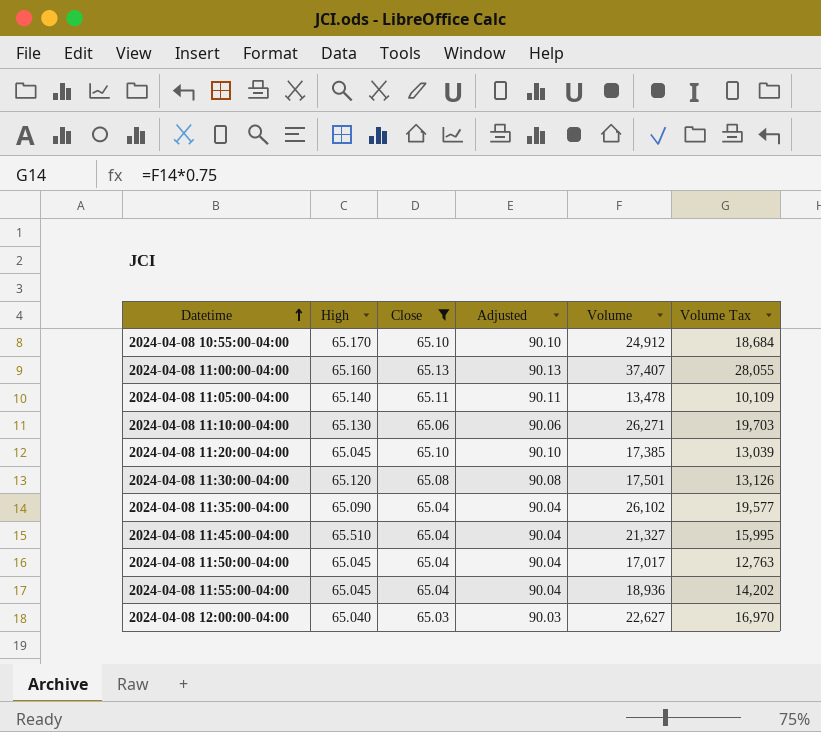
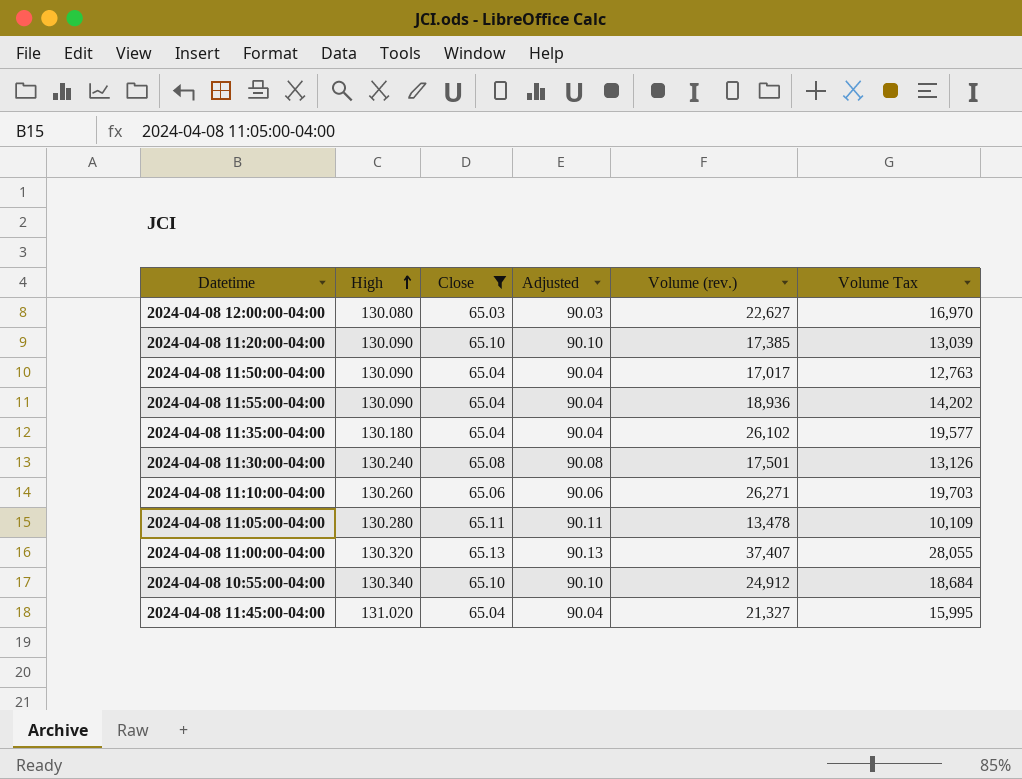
row order: Datetime ascending -> High ascending
column name: Volume -> Volume (rev.)
2024-04-08 12:00:00-04:00 | High: 65.040 -> 130.080
2024-04-08 11:20:00-04:00 | High: 65.045 -> 130.090
2024-04-08 11:50:00-04:00 | High: 65.045 -> 130.090
2024-04-08 11:55:00-04:00 | High: 65.045 -> 130.090
2024-04-08 11:35:00-04:00 | High: 65.090 -> 130.180
2024-04-08 11:30:00-04:00 | High: 65.120 -> 130.240
2024-04-08 11:10:00-04:00 | High: 65.130 -> 130.260
2024-04-08 11:05:00-04:00 | High: 65.140 -> 130.280
2024-04-08 11:00:00-04:00 | High: 65.160 -> 130.320
2024-04-08 10:55:00-04:00 | High: 65.170 -> 130.340
2024-04-08 11:45:00-04:00 | High: 65.510 -> 131.020

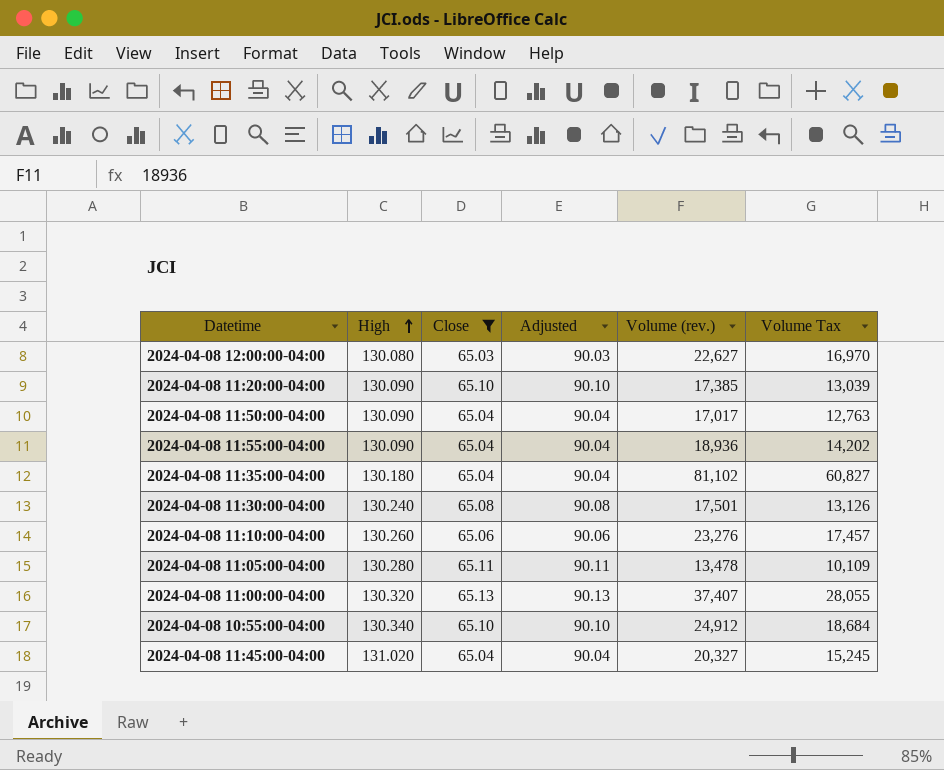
2024-04-08 11:35:00-04:00 | Volume (rev.): 26,102 -> 81,102
2024-04-08 11:35:00-04:00 | Volume Tax: 19,577 -> 60,827
2024-04-08 11:10:00-04:00 | Volume (rev.): 26,271 -> 23,276
2024-04-08 11:10:00-04:00 | Volume Tax: 19,703 -> 17,457
2024-04-08 11:45:00-04:00 | Volume (rev.): 21,327 -> 20,327
2024-04-08 11:45:00-04:00 | Volume Tax: 15,995 -> 15,245

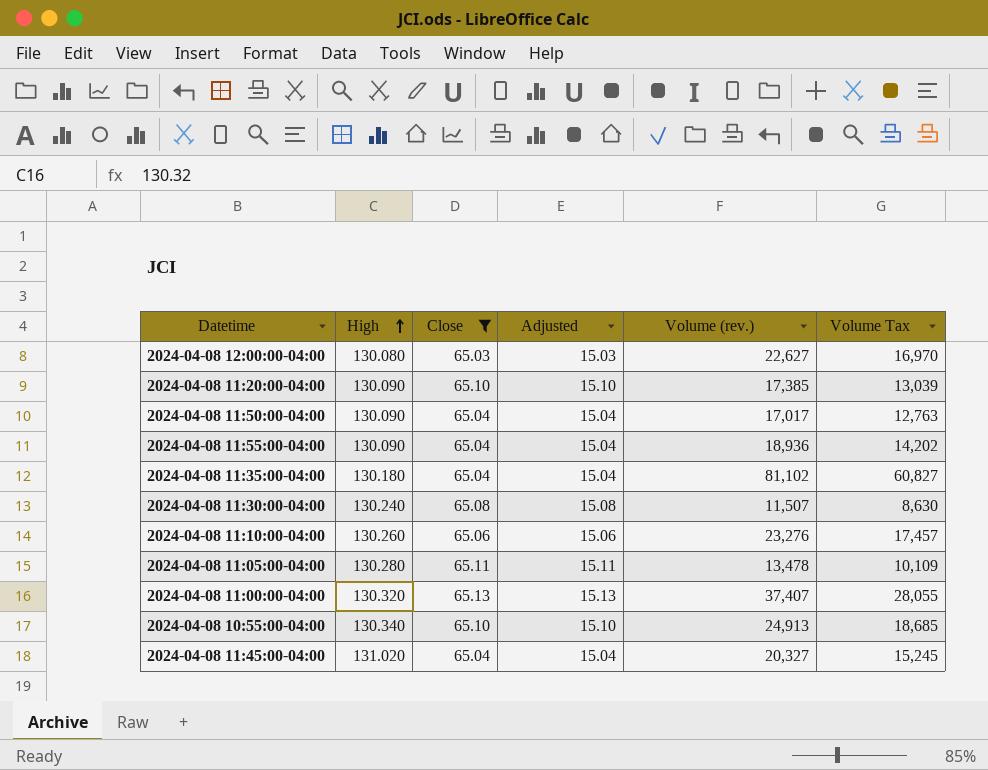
column Adjusted | formula: [Close] + 25 -> [Close] - 50
2024-04-08 11:30:00-04:00 | Volume (rev.): 17,501 -> 11,507
2024-04-08 11:30:00-04:00 | Volume Tax: 13,126 -> 8,630
2024-04-08 10:55:00-04:00 | Volume (rev.): 24,912 -> 24,913
2024-04-08 10:55:00-04:00 | Volume Tax: 18,684 -> 18,685

